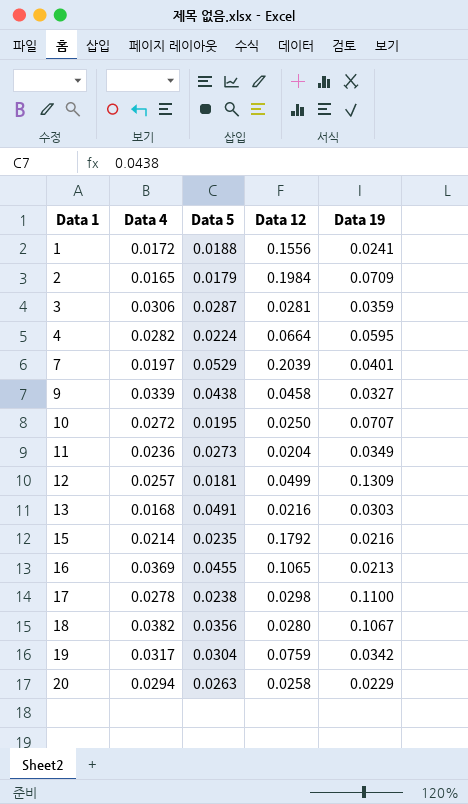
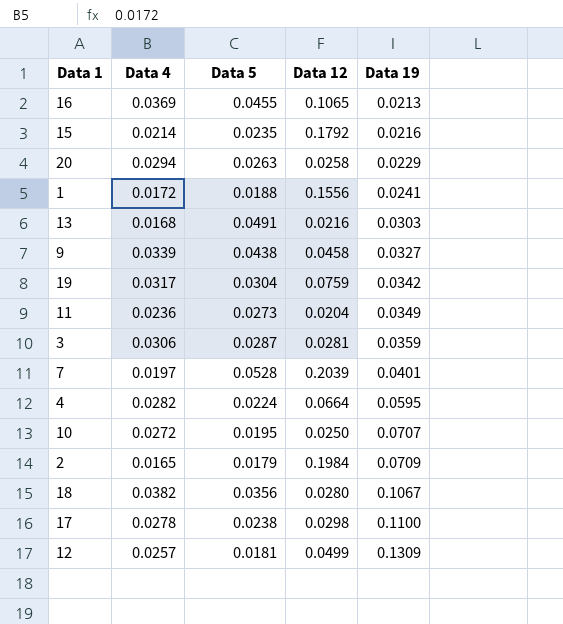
row order: Data 1 ascending -> Data 19 ascending
7 | Data 5: 0.0529 -> 0.0528

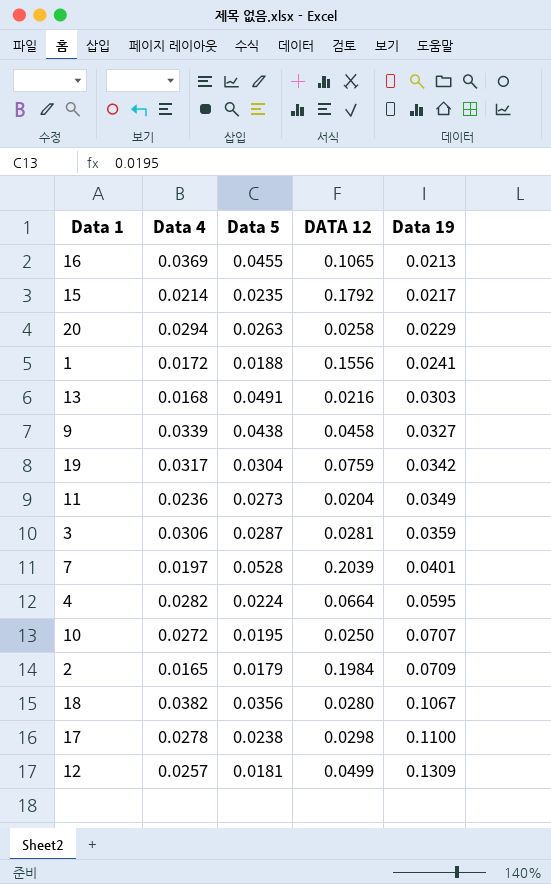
column name: Data 12 -> DATA 12
15 | Data 19: 0.0216 -> 0.0217

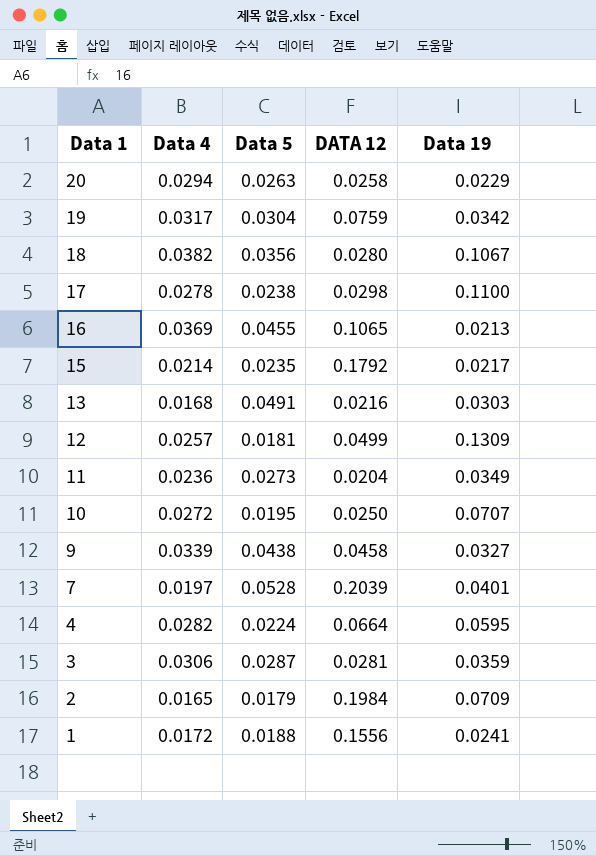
row order: Data 19 ascending -> Data 1 descending

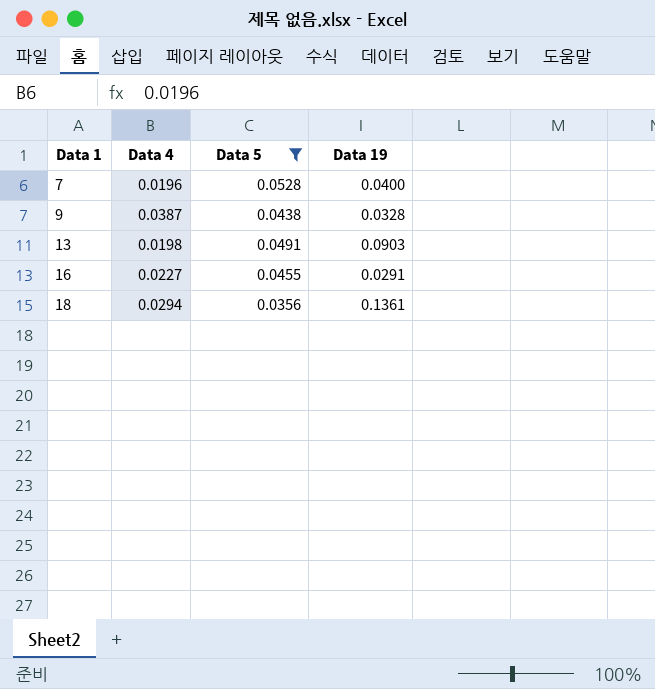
filter: none -> Data 5 >= 0.0356
row order: Data 1 descending -> Data 1 ascending
column DATA 12 | position: 4 -> none
7 | Data 4: 0.0197 -> 0.0196
7 | Data 19: 0.0401 -> 0.0400
9 | Data 4: 0.0339 -> 0.0387
9 | Data 19: 0.0327 -> 0.0328
13 | Data 4: 0.0168 -> 0.0198
13 | Data 19: 0.0303 -> 0.0903
16 | Data 4: 0.0369 -> 0.0227
16 | Data 19: 0.0213 -> 0.0291
18 | Data 4: 0.0382 -> 0.0294
18 | Data 19: 0.1067 -> 0.1361

